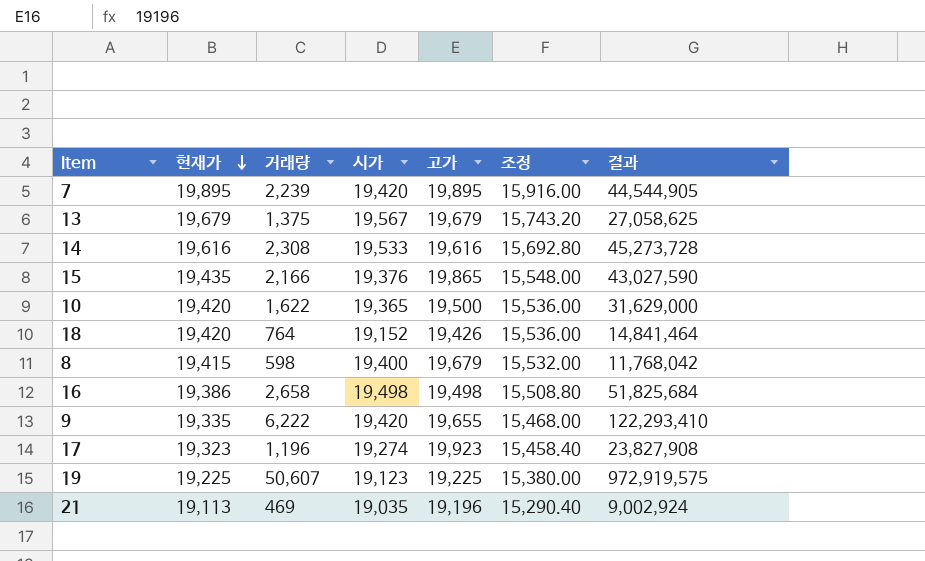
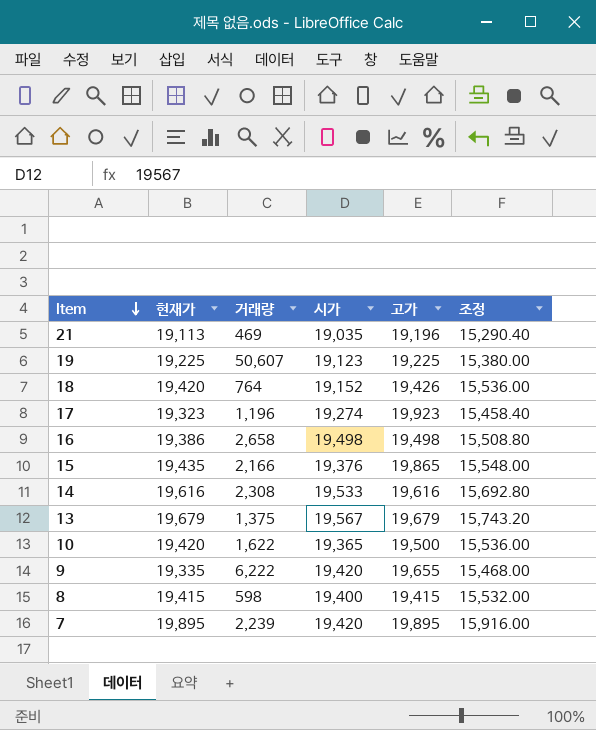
row order: 현재가 descending -> Item descending
column 결과 | formula: [거래량] * [고가] -> none
8 | 고가: 19,679 -> 19,415

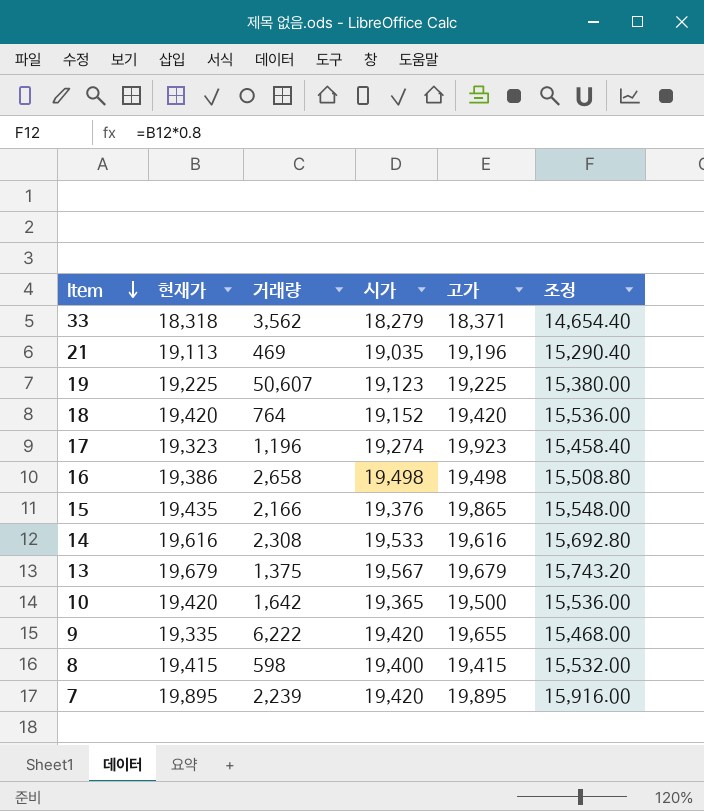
row 33: none -> 18,318 | 3,562 | 18,279 | 18,371 | 14,654.40
18 | 고가: 19,426 -> 19,420
10 | 거래량: 1,622 -> 1,642

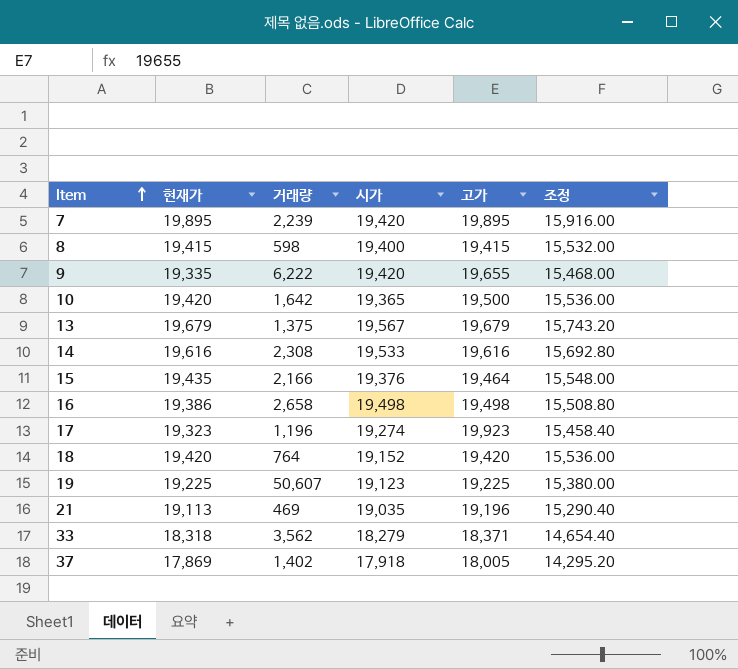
row order: Item descending -> Item ascending
15 | 고가: 19,865 -> 19,464
row 37: none -> 17,869 | 1,402 | 17,918 | 18,005 | 14,295.20

